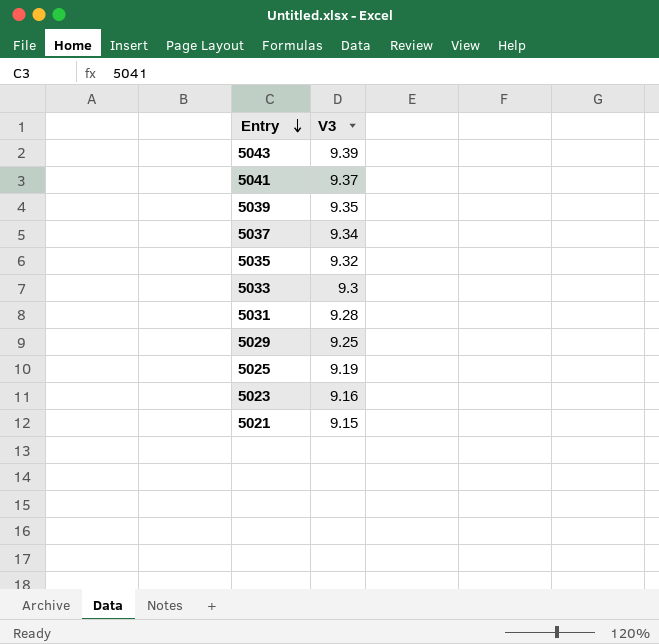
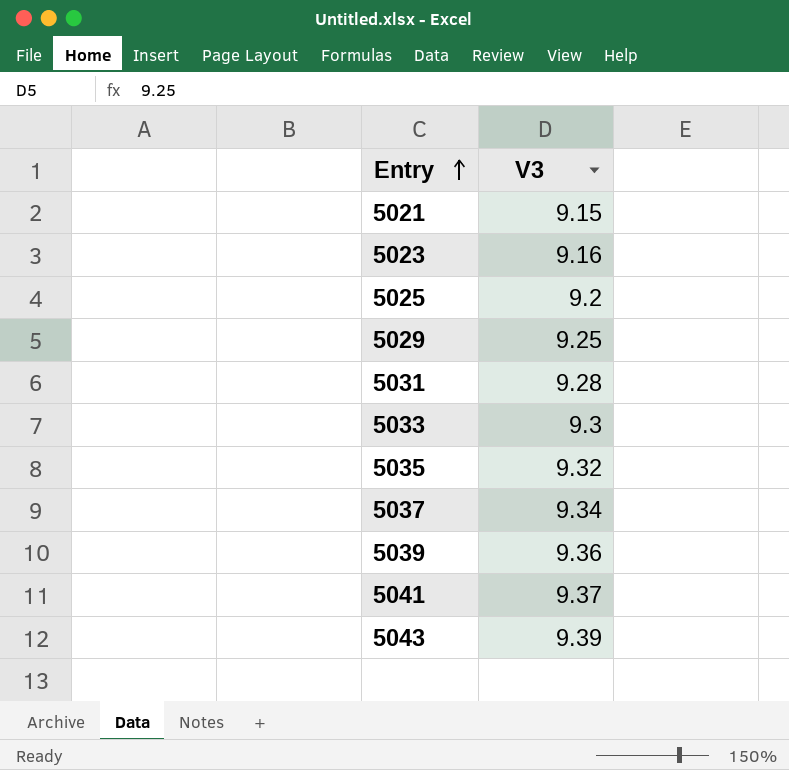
row order: Entry descending -> Entry ascending
5025 | V3: 9.19 -> 9.2
5039 | V3: 9.35 -> 9.36

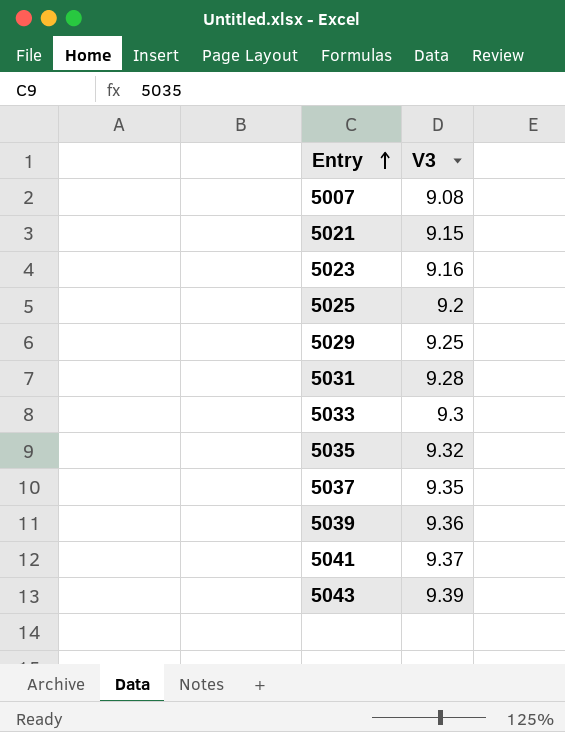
row 5007: none -> 9.08
5037 | V3: 9.34 -> 9.35

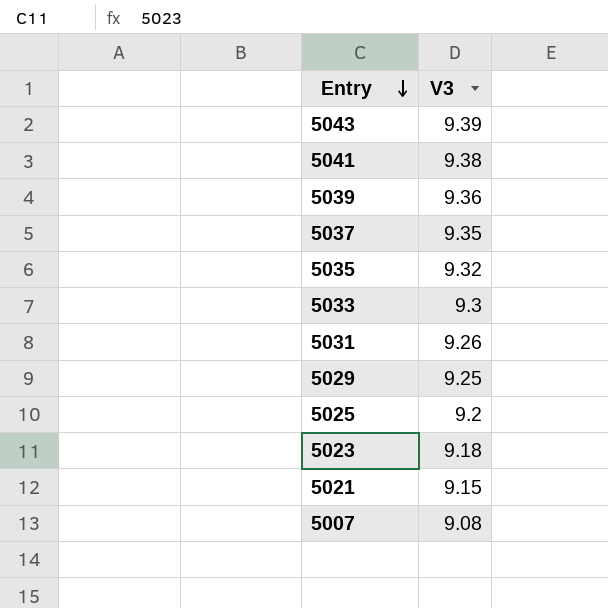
row order: Entry ascending -> Entry descending
5041 | V3: 9.37 -> 9.38
5031 | V3: 9.28 -> 9.26
5023 | V3: 9.16 -> 9.18

